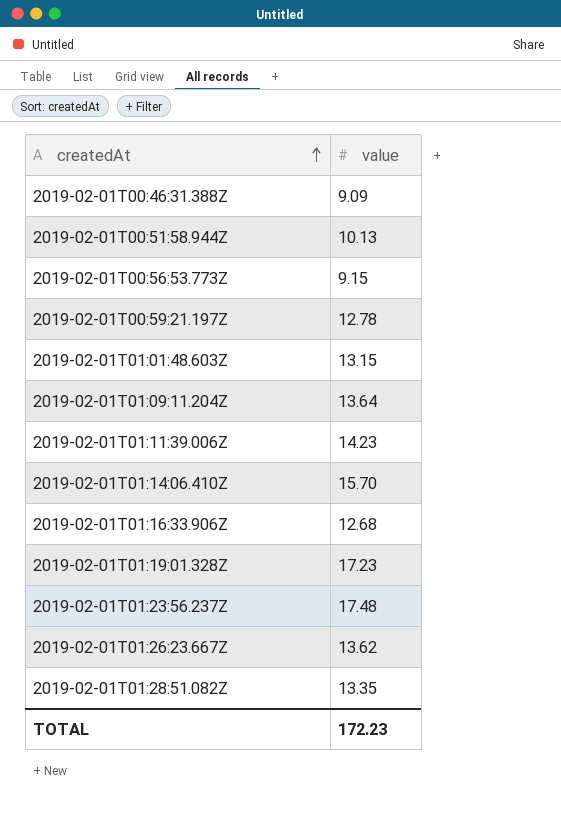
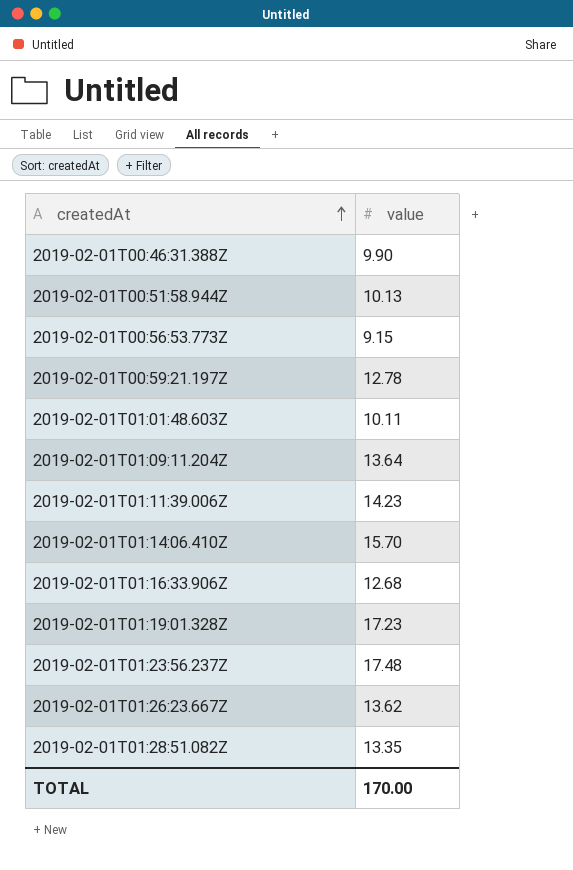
2019-02-01T00:46:31.388Z | value: 9.09 -> 9.90
2019-02-01T01:01:48.603Z | value: 13.15 -> 10.11
TOTAL | value: 172.23 -> 170.00

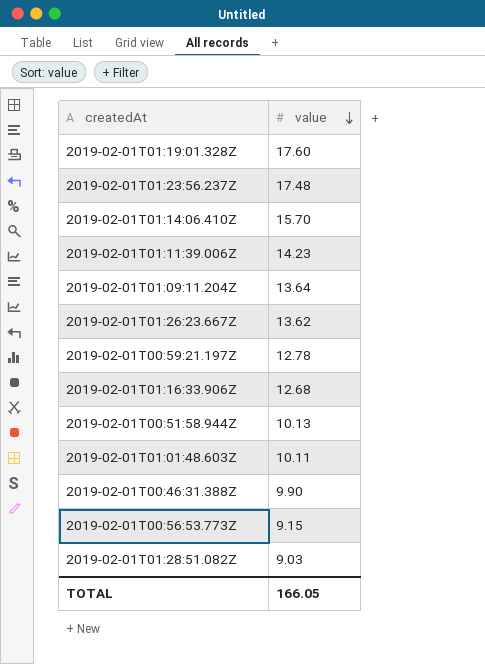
row order: createdAt ascending -> value descending
2019-02-01T01:19:01.328Z | value: 17.23 -> 17.60
2019-02-01T01:28:51.082Z | value: 13.35 -> 9.03
TOTAL | value: 170.00 -> 166.05

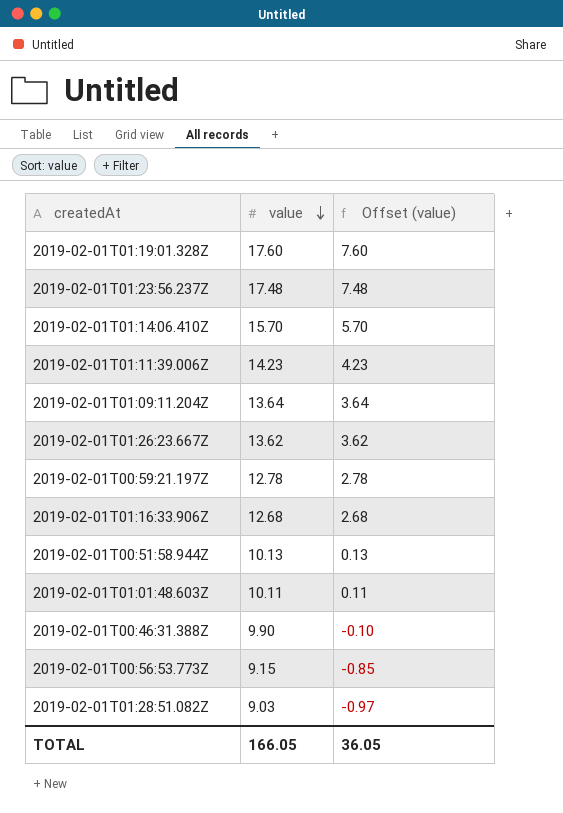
column Offset (value) | formula: none -> [value] - 10

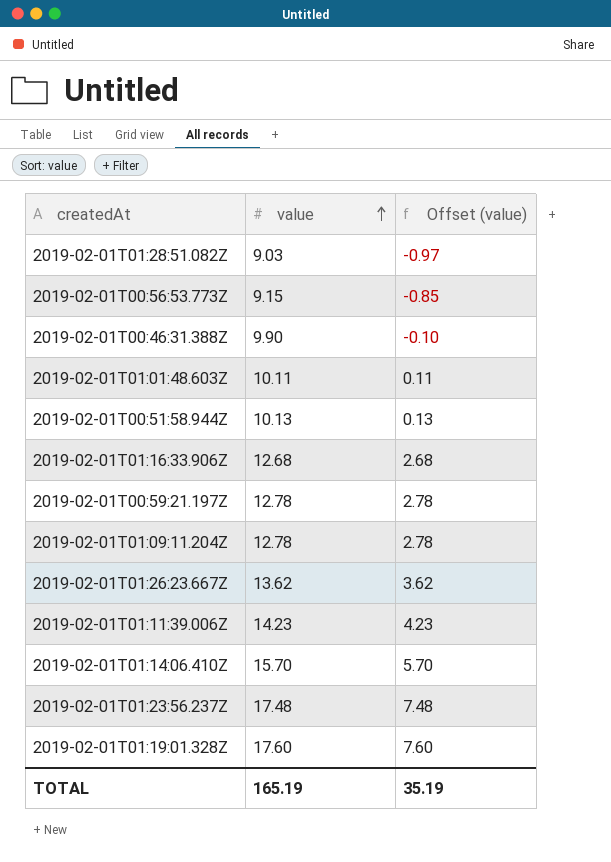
row order: value descending -> value ascending
2019-02-01T01:09:11.204Z | value: 13.64 -> 12.78
2019-02-01T01:09:11.204Z | Offset (value): 3.64 -> 2.78
TOTAL | value: 166.05 -> 165.19
TOTAL | Offset (value): 36.05 -> 35.19

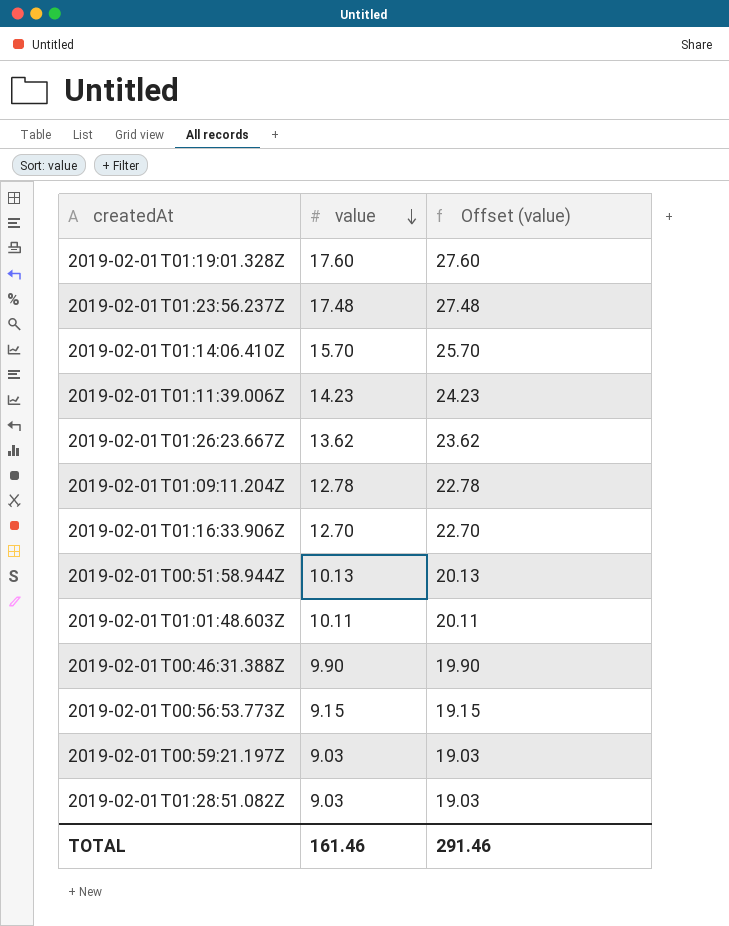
row order: value ascending -> value descending
column Offset (value) | formula: [value] - 10 -> [value] + 10
2019-02-01T01:16:33.906Z | value: 12.68 -> 12.70
2019-02-01T00:59:21.197Z | value: 12.78 -> 9.03
TOTAL | value: 165.19 -> 161.46
TOTAL | Offset (value): 35.19 -> 291.46

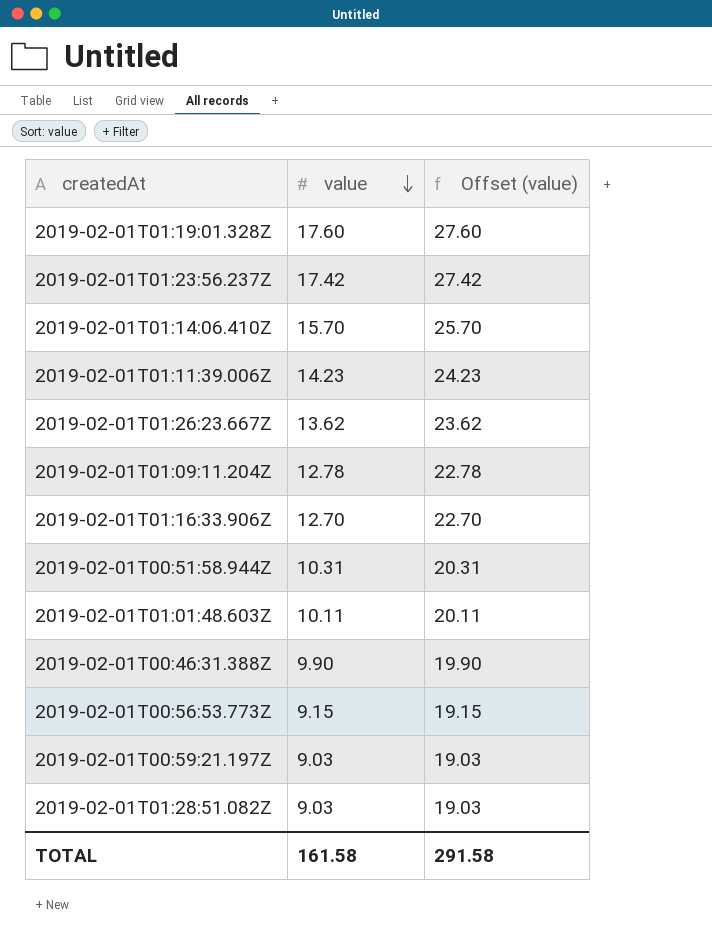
2019-02-01T01:23:56.237Z | value: 17.48 -> 17.42
2019-02-01T01:23:56.237Z | Offset (value): 27.48 -> 27.42
2019-02-01T00:51:58.944Z | value: 10.13 -> 10.31
2019-02-01T00:51:58.944Z | Offset (value): 20.13 -> 20.31
TOTAL | value: 161.46 -> 161.58
TOTAL | Offset (value): 291.46 -> 291.58

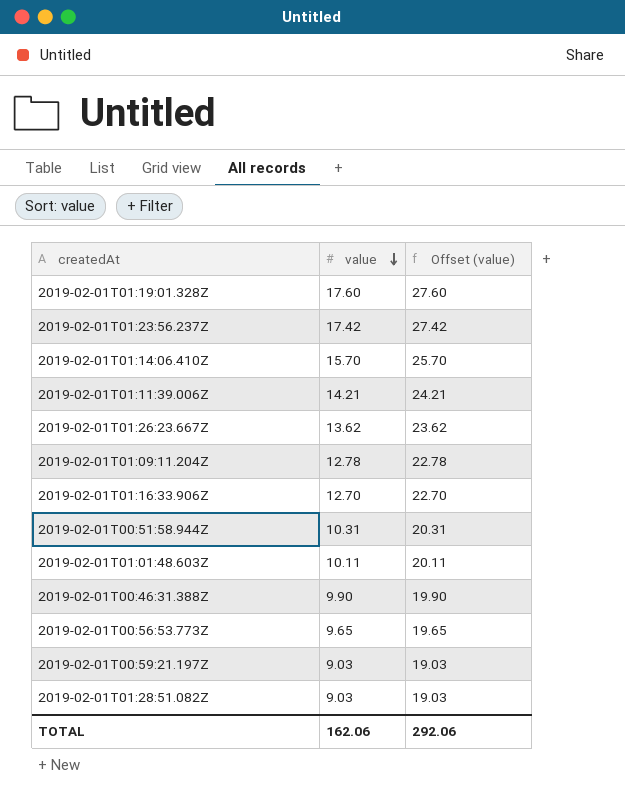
2019-02-01T01:11:39.006Z | value: 14.23 -> 14.21
2019-02-01T01:11:39.006Z | Offset (value): 24.23 -> 24.21
2019-02-01T00:56:53.773Z | value: 9.15 -> 9.65
2019-02-01T00:56:53.773Z | Offset (value): 19.15 -> 19.65
TOTAL | value: 161.58 -> 162.06
TOTAL | Offset (value): 291.58 -> 292.06

